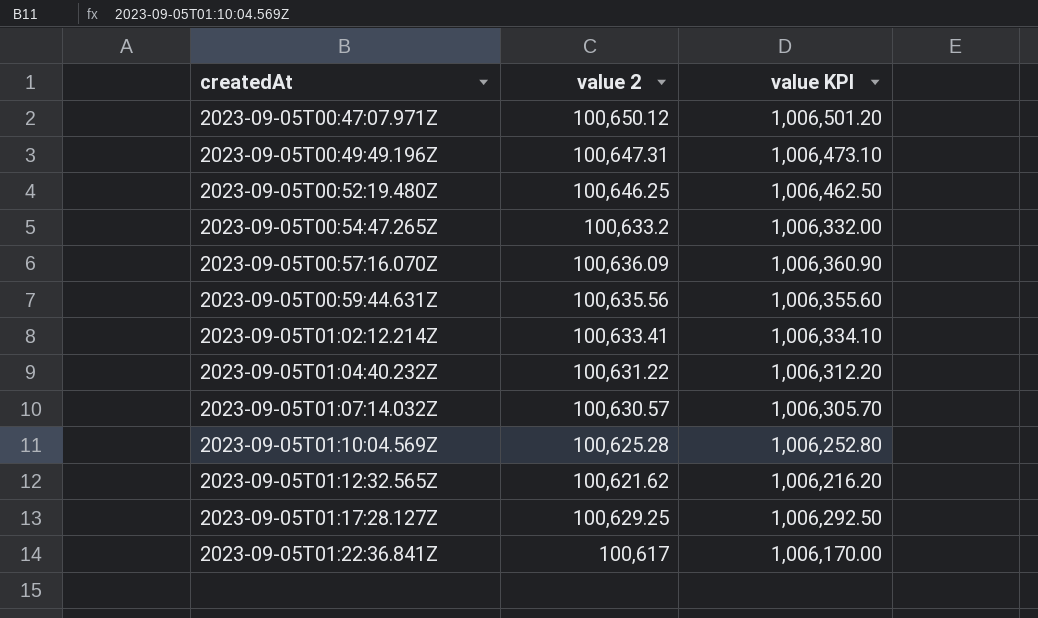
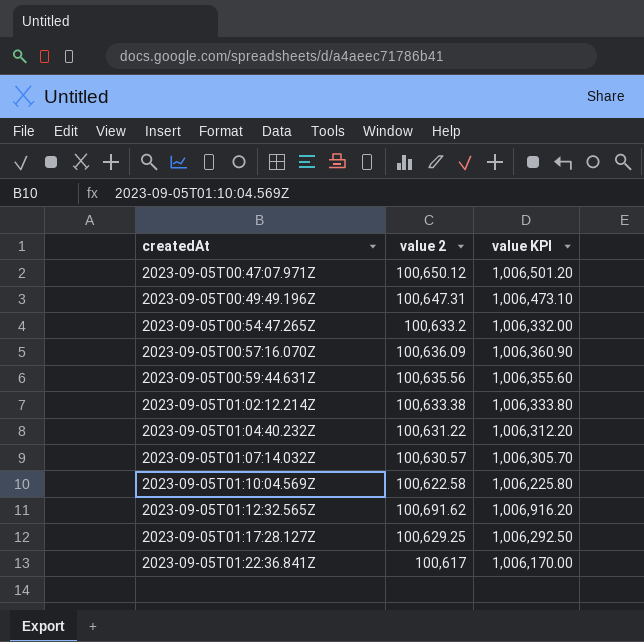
row 2023-09-05T00:52:19.480Z: 100,646.25 | 1,006,462.50 -> none
2023-09-05T01:02:12.214Z | value 2: 100,633.41 -> 100,633.38
2023-09-05T01:02:12.214Z | value KPI: 1,006,334.10 -> 1,006,333.80
2023-09-05T01:10:04.569Z | value 2: 100,625.28 -> 100,622.58
2023-09-05T01:10:04.569Z | value KPI: 1,006,252.80 -> 1,006,225.80
2023-09-05T01:12:32.565Z | value 2: 100,621.62 -> 100,691.62
2023-09-05T01:12:32.565Z | value KPI: 1,006,216.20 -> 1,006,916.20

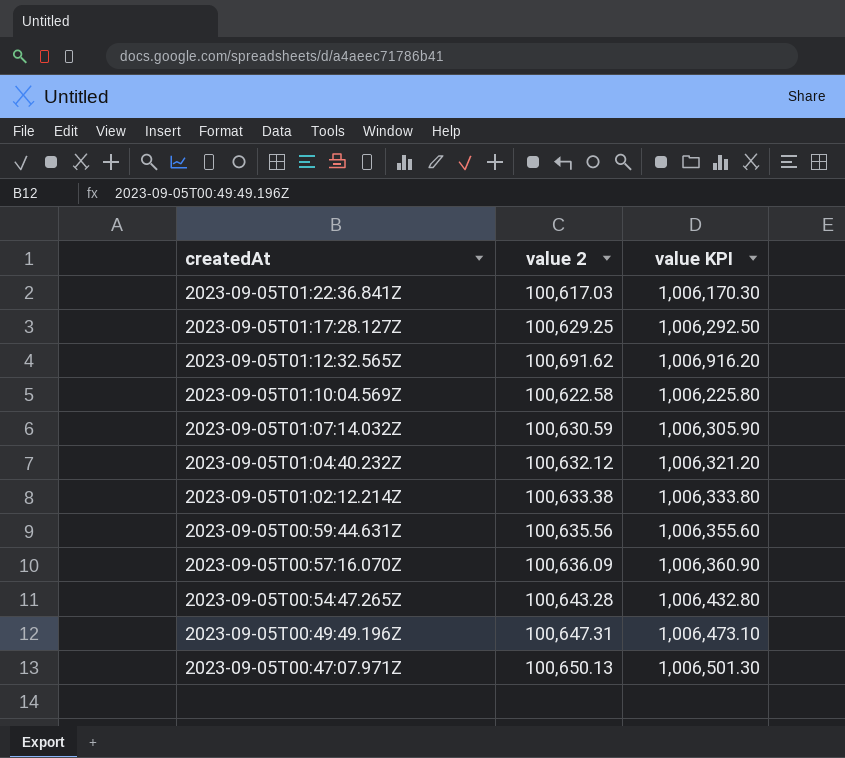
row order: createdAt ascending -> createdAt descending
2023-09-05T01:22:36.841Z | value 2: 100,617 -> 100,617.03
2023-09-05T01:22:36.841Z | value KPI: 1,006,170.00 -> 1,006,170.30
2023-09-05T01:07:14.032Z | value 2: 100,630.57 -> 100,630.59
2023-09-05T01:07:14.032Z | value KPI: 1,006,305.70 -> 1,006,305.90
2023-09-05T01:04:40.232Z | value 2: 100,631.22 -> 100,632.12
2023-09-05T01:04:40.232Z | value KPI: 1,006,312.20 -> 1,006,321.20
2023-09-05T00:54:47.265Z | value 2: 100,633.2 -> 100,643.28
2023-09-05T00:54:47.265Z | value KPI: 1,006,332.00 -> 1,006,432.80
2023-09-05T00:47:07.971Z | value 2: 100,650.12 -> 100,650.13
2023-09-05T00:47:07.971Z | value KPI: 1,006,501.20 -> 1,006,501.30

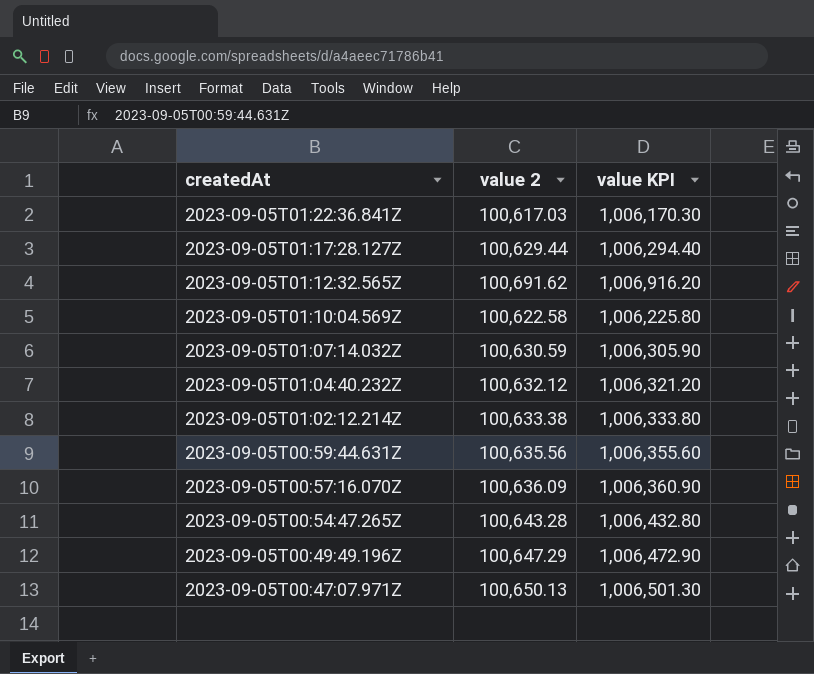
2023-09-05T01:17:28.127Z | value 2: 100,629.25 -> 100,629.44
2023-09-05T01:17:28.127Z | value KPI: 1,006,292.50 -> 1,006,294.40
2023-09-05T00:49:49.196Z | value 2: 100,647.31 -> 100,647.29
2023-09-05T00:49:49.196Z | value KPI: 1,006,473.10 -> 1,006,472.90

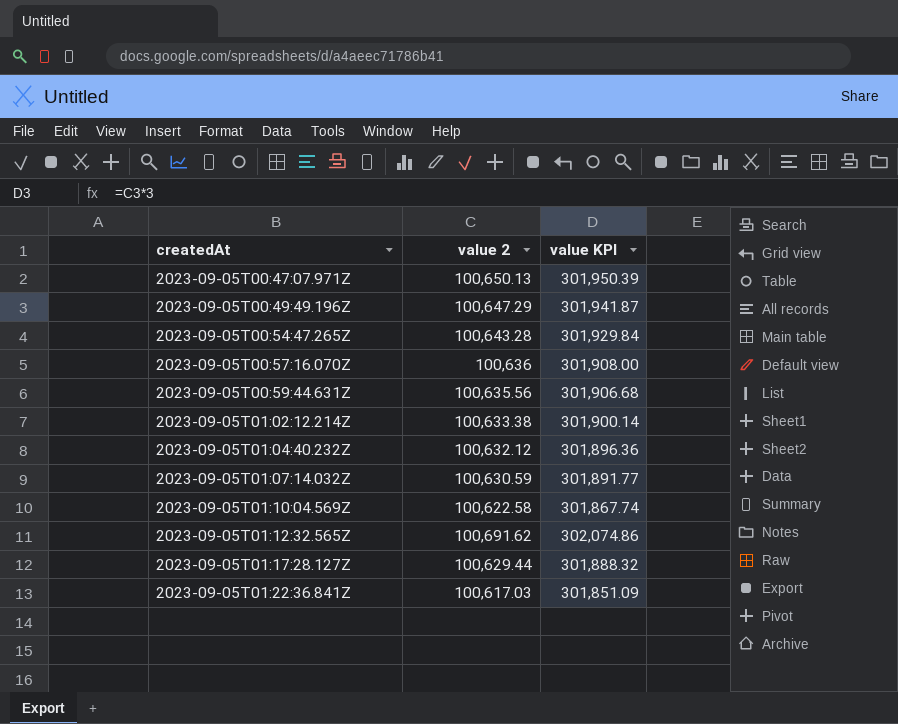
row order: createdAt descending -> createdAt ascending
column value KPI | formula: [value 2] * 10 -> [value 2] * 3
2023-09-05T00:57:16.070Z | value 2: 100,636.09 -> 100,636

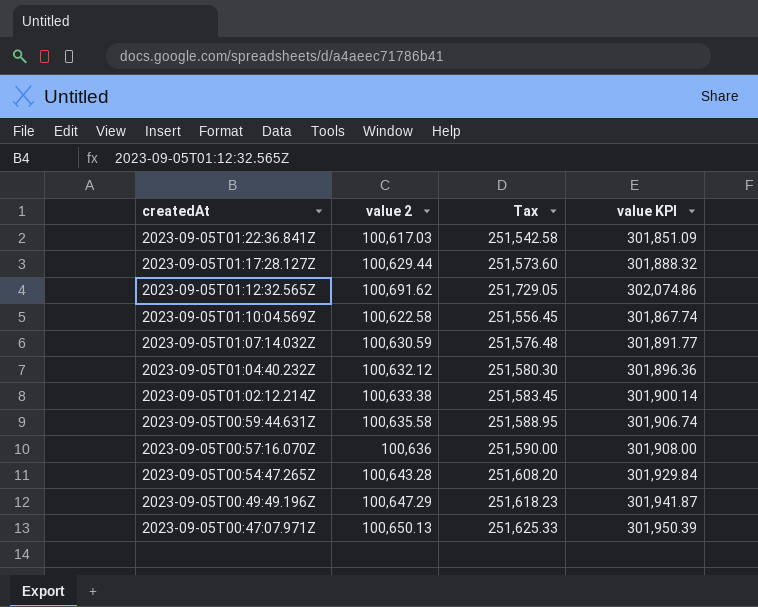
row order: createdAt ascending -> createdAt descending
column Tax | formula: none -> [value 2] * 2.5
2023-09-05T00:59:44.631Z | value 2: 100,635.56 -> 100,635.58
2023-09-05T00:59:44.631Z | value KPI: 301,906.68 -> 301,906.74

